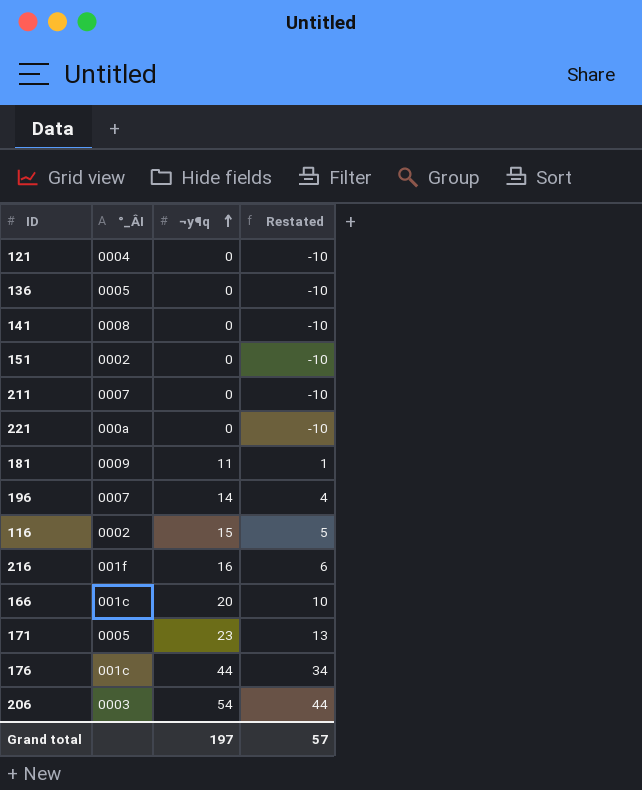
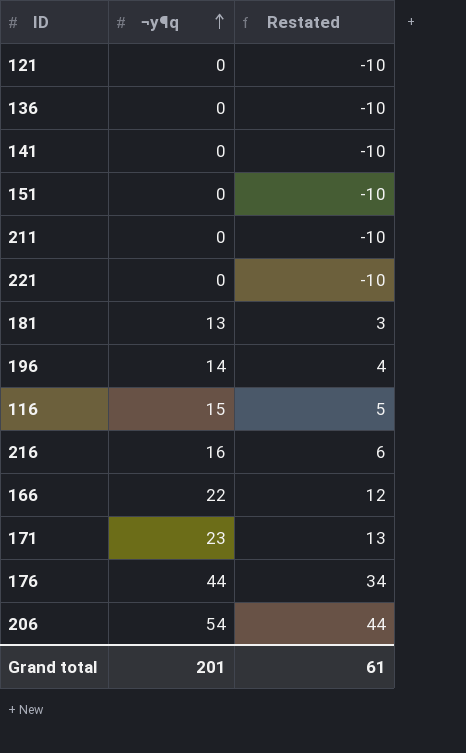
column °_ÂI | position: 2 -> none
181 | ¬y¶q: 11 -> 13
181 | Restated: 1 -> 3
166 | ¬y¶q: 20 -> 22
166 | Restated: 10 -> 12
Grand total | ¬y¶q: 197 -> 201
Grand total | Restated: 57 -> 61

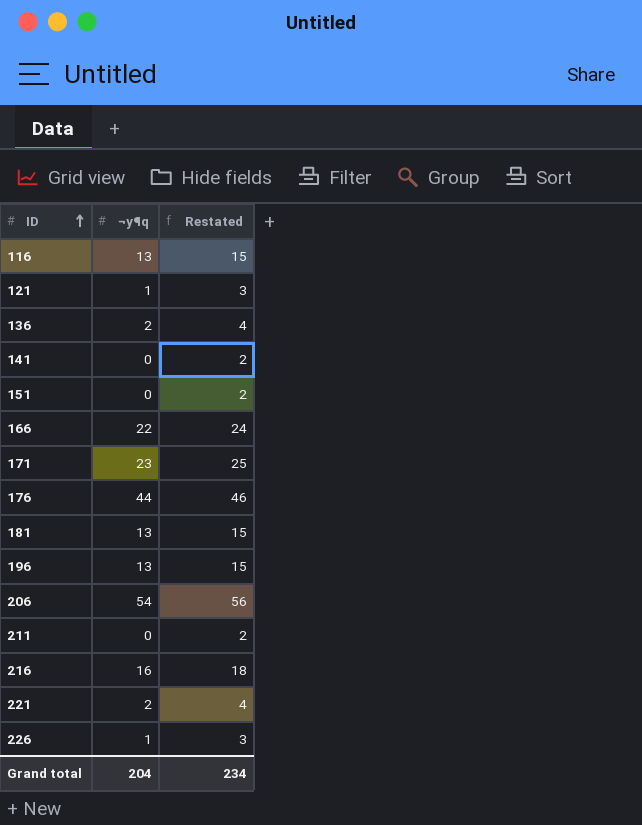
row order: ¬y¶q ascending -> ID ascending
column Restated | formula: [¬y¶q] - 10 -> [¬y¶q] + 2
116 | ¬y¶q: 15 -> 13
121 | ¬y¶q: 0 -> 1
136 | ¬y¶q: 0 -> 2
196 | ¬y¶q: 14 -> 13
221 | ¬y¶q: 0 -> 2
row 226: none -> 1 | 3
Grand total | ¬y¶q: 201 -> 204
Grand total | Restated: 61 -> 234

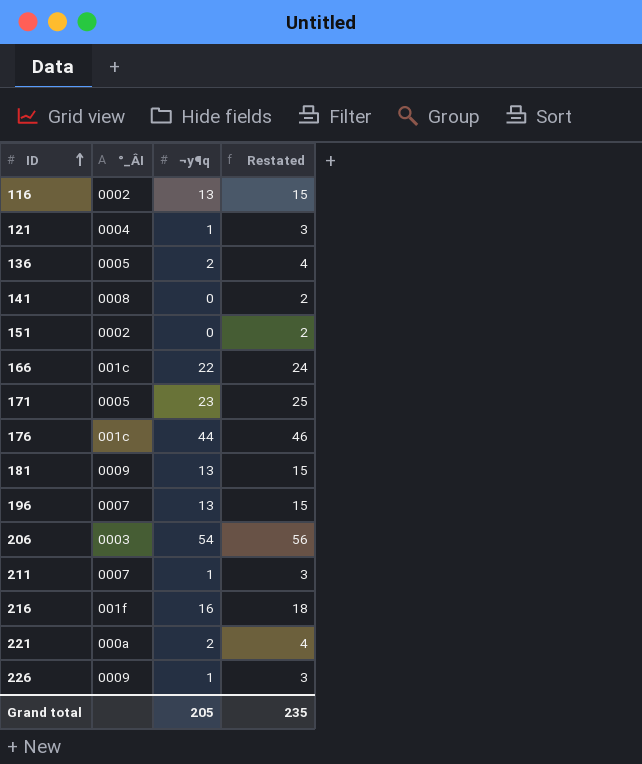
column °_ÂI | position: none -> 2
211 | ¬y¶q: 0 -> 1
211 | Restated: 2 -> 3
Grand total | ¬y¶q: 204 -> 205
Grand total | Restated: 234 -> 235

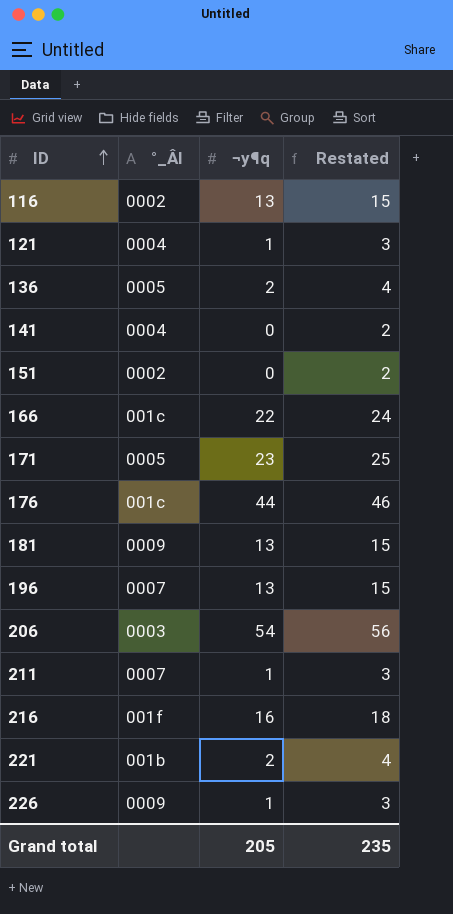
141 | °_ÂI: 0008 -> 0004
221 | °_ÂI: 000a -> 001b

